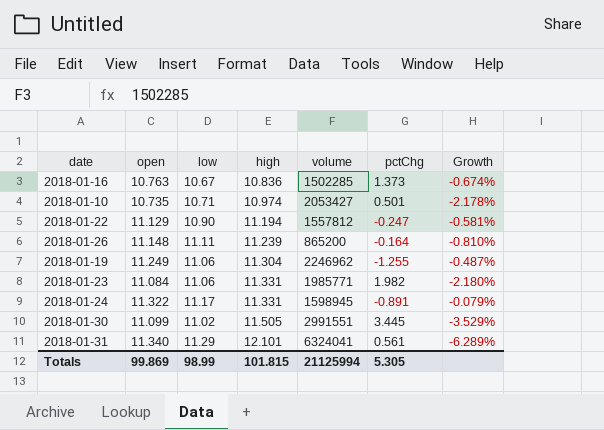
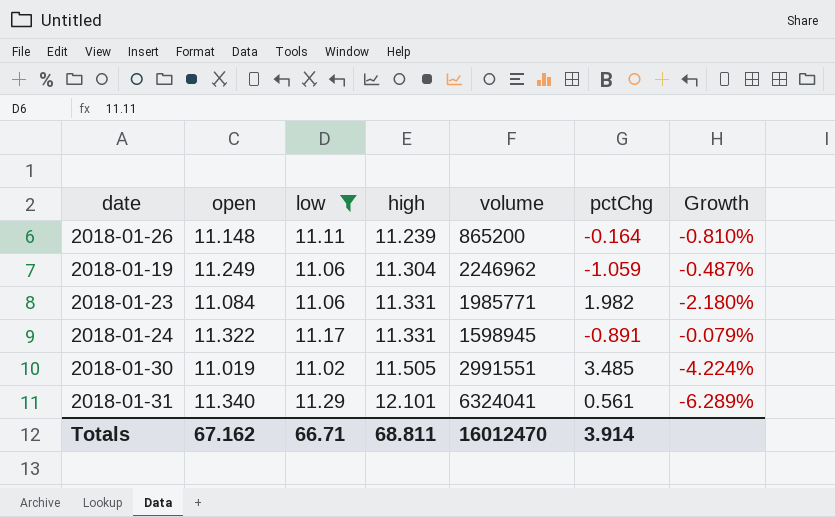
filter: none -> low >= 11.02
2018-01-19 | pctChg: -1.255 -> -1.059
2018-01-30 | open: 11.099 -> 11.019
2018-01-30 | pctChg: 3.445 -> 3.485
2018-01-30 | Growth: -3.529% -> -4.224%
Totals | open: 99.869 -> 67.162
Totals | low: 98.99 -> 66.71
Totals | high: 101.815 -> 68.811
Totals | volume: 21125994 -> 16012470
Totals | pctChg: 5.305 -> 3.914

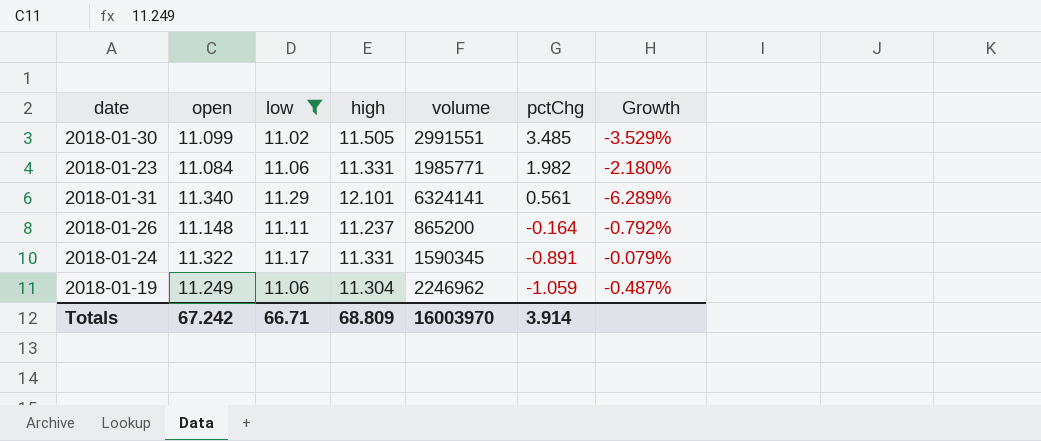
row order: high ascending -> pctChg descending
2018-01-30 | open: 11.019 -> 11.099
2018-01-30 | Growth: -4.224% -> -3.529%
2018-01-31 | volume: 6324041 -> 6324141
2018-01-26 | high: 11.239 -> 11.237
2018-01-26 | Growth: -0.810% -> -0.792%
2018-01-24 | volume: 1598945 -> 1590345
Totals | open: 67.162 -> 67.242
Totals | high: 68.811 -> 68.809
Totals | volume: 16012470 -> 16003970

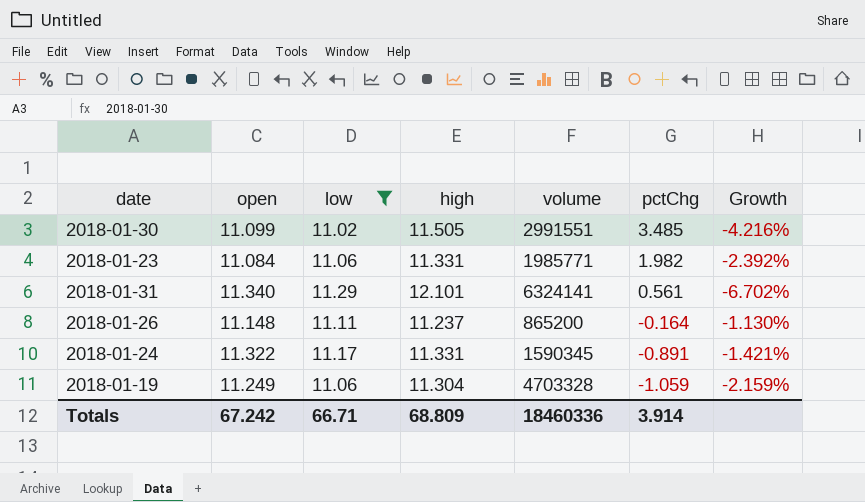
column Growth | formula: ([open] - [high]) / [high] -> ([low] - [high]) / [high]
2018-01-19 | volume: 2246962 -> 4703328
Totals | volume: 16003970 -> 18460336

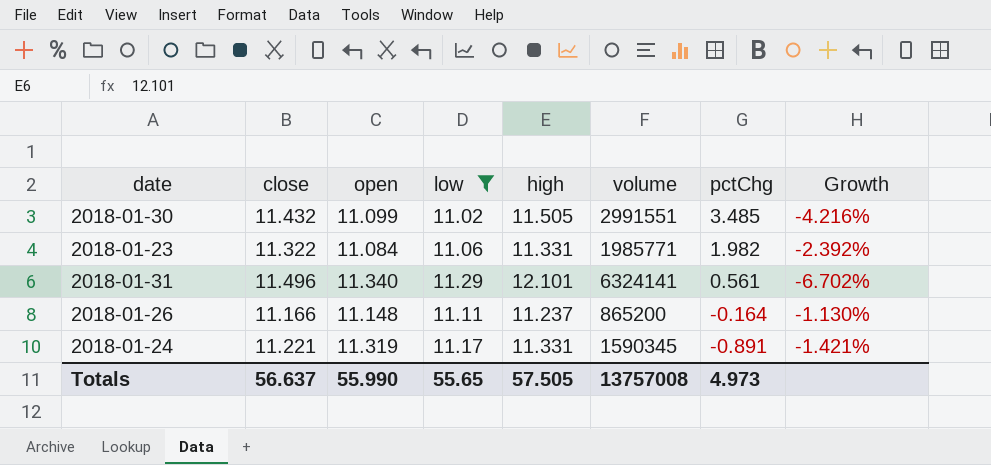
column close | position: none -> 2
row 2018-01-19: 11.249 | 11.06 | 11.304 | 4703328 | -1.059 | -2.159% -> none
2018-01-24 | open: 11.322 -> 11.319
Totals | open: 67.242 -> 55.990
Totals | low: 66.71 -> 55.65
Totals | high: 68.809 -> 57.505
Totals | volume: 18460336 -> 13757008
Totals | pctChg: 3.914 -> 4.973

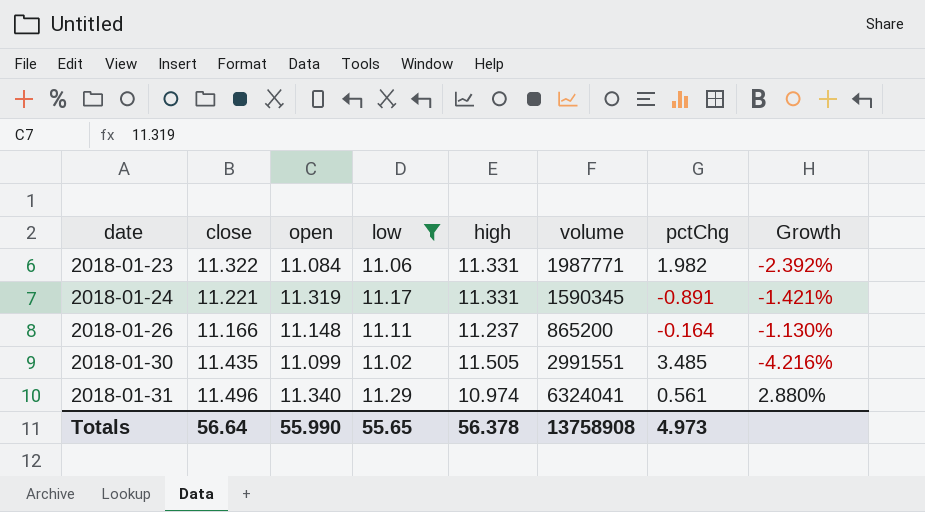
row order: pctChg descending -> date ascending
2018-01-23 | volume: 1985771 -> 1987771
2018-01-30 | close: 11.432 -> 11.435
2018-01-31 | high: 12.101 -> 10.974
2018-01-31 | volume: 6324141 -> 6324041
2018-01-31 | Growth: -6.702% -> 2.880%
Totals | close: 56.637 -> 56.64
Totals | high: 57.505 -> 56.378
Totals | volume: 13757008 -> 13758908

